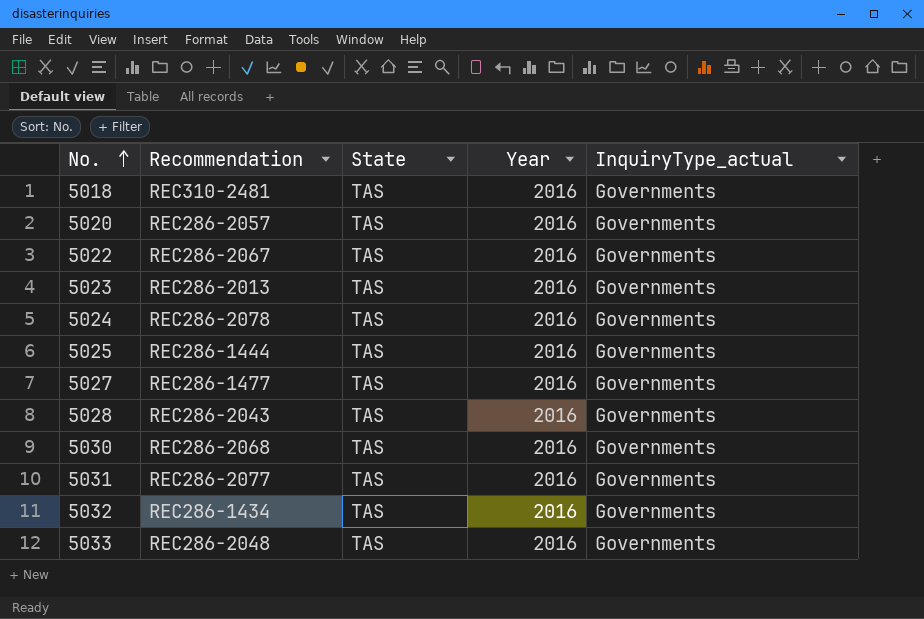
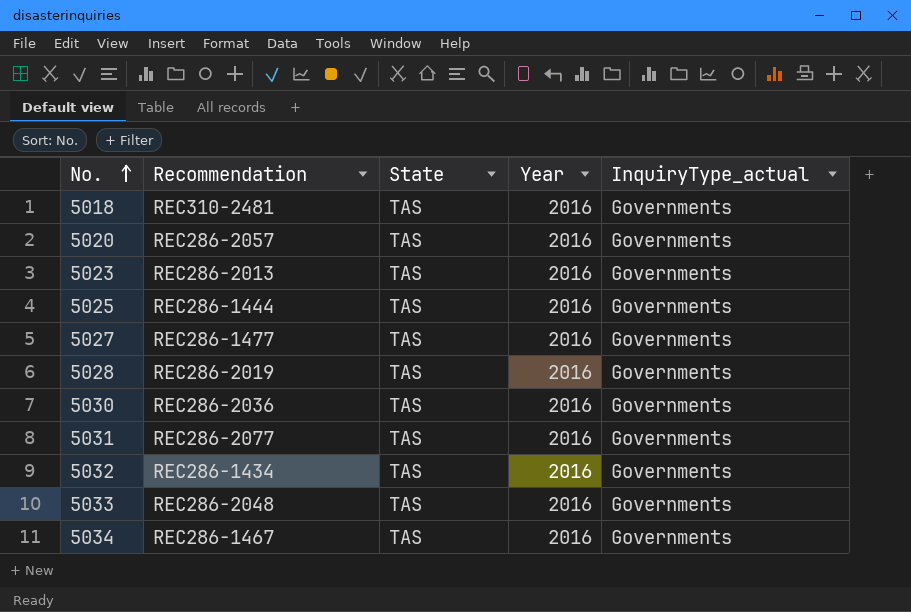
row 5022: REC286-2067 | TAS | 2016 | Governments -> none
row 5024: REC286-2078 | TAS | 2016 | Governments -> none
5028 | Recommendation: REC286-2043 -> REC286-2019
5030 | Recommendation: REC286-2068 -> REC286-2036
row 5034: none -> REC286-1467 | TAS | 2016 | Governments

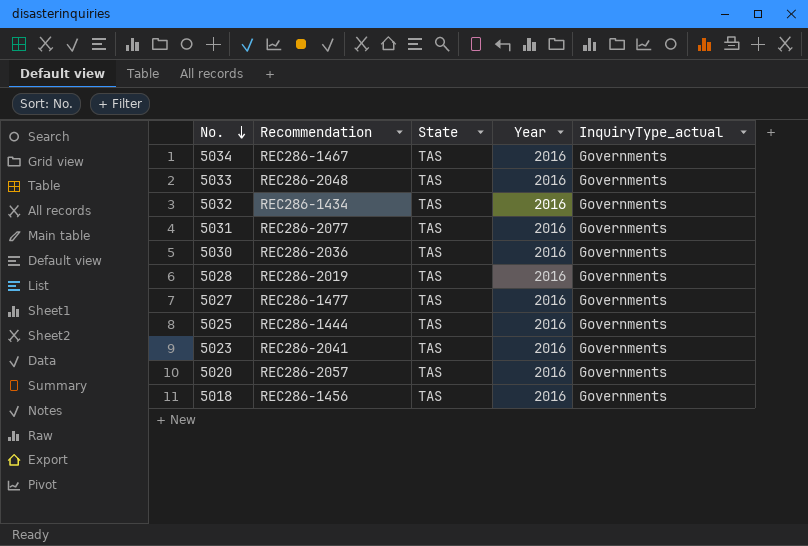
row order: No. ascending -> No. descending
5023 | Recommendation: REC286-2013 -> REC286-2041
5018 | Recommendation: REC310-2481 -> REC286-1456

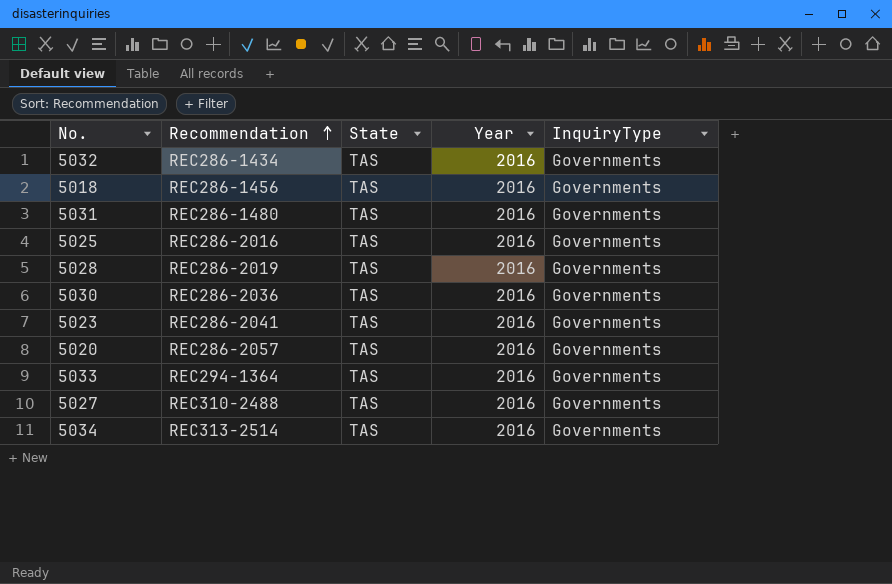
row order: No. descending -> Recommendation ascending
column name: InquiryType_actual -> InquiryType
5031 | Recommendation: REC286-2077 -> REC286-1480
5025 | Recommendation: REC286-1444 -> REC286-2016
5033 | Recommendation: REC286-2048 -> REC294-1364
5027 | Recommendation: REC286-1477 -> REC310-2488
5034 | Recommendation: REC286-1467 -> REC313-2514

